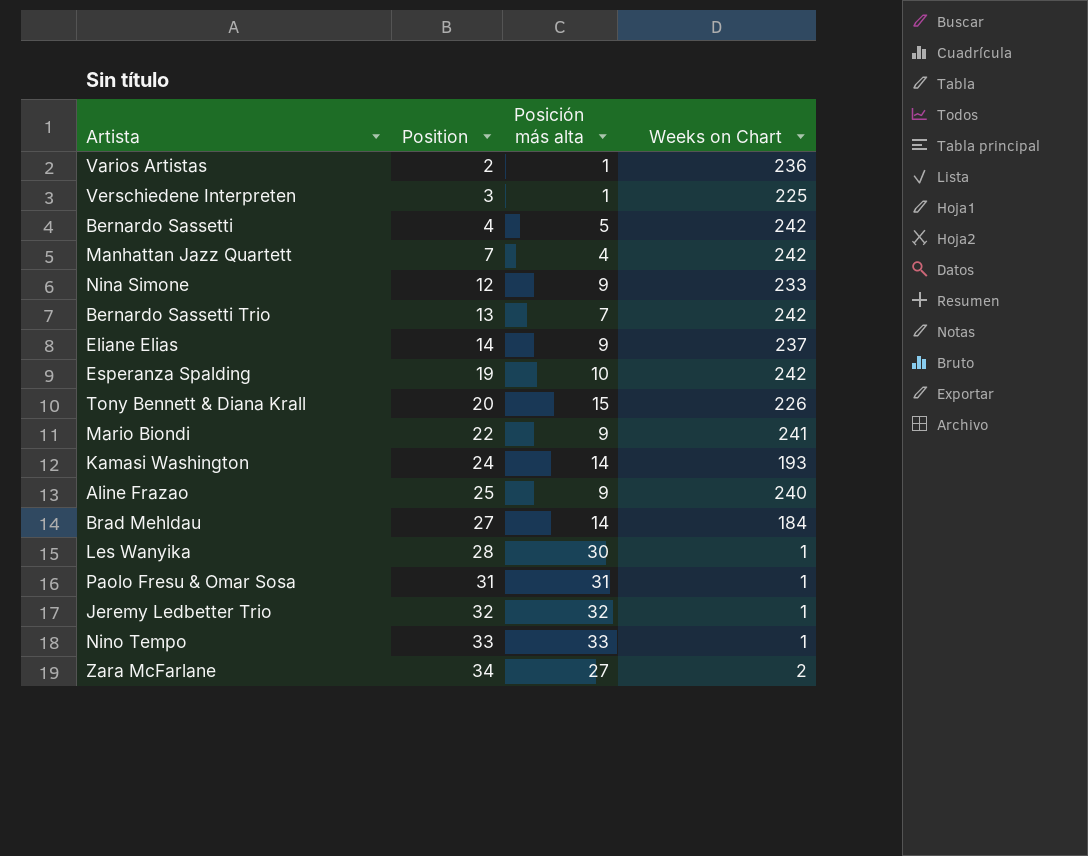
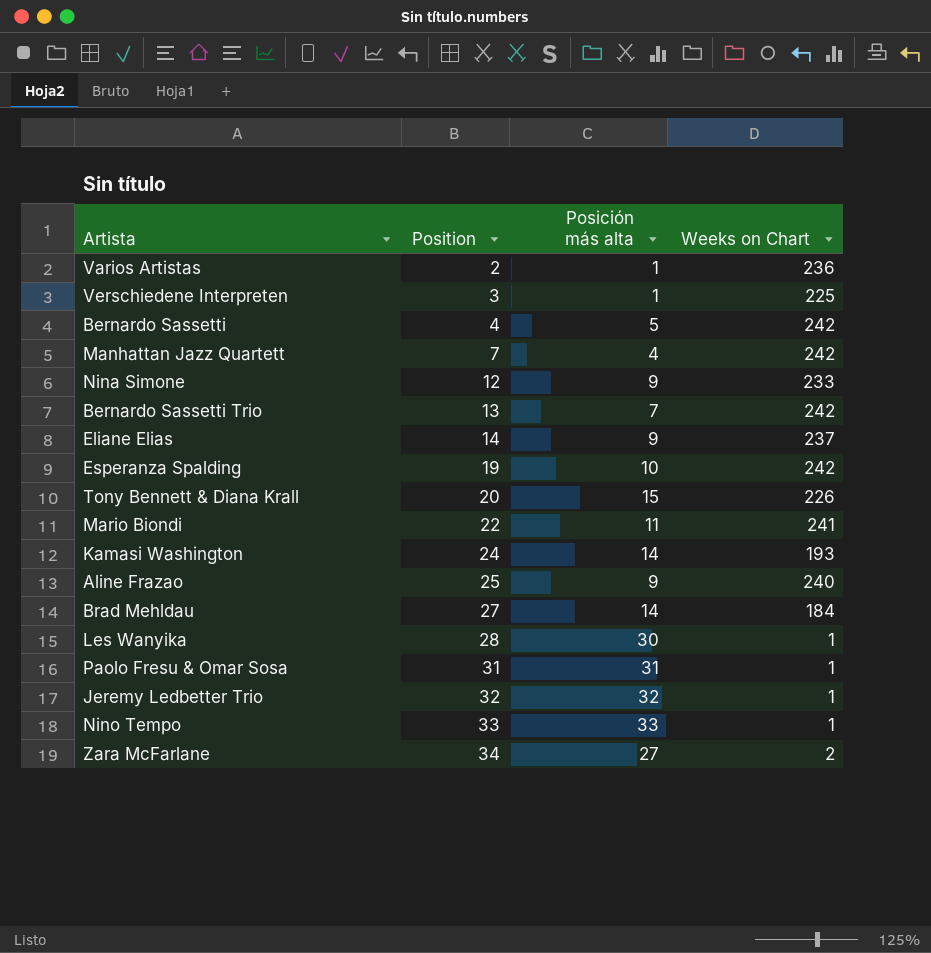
Mario Biondi | Posición más alta: 9 -> 11

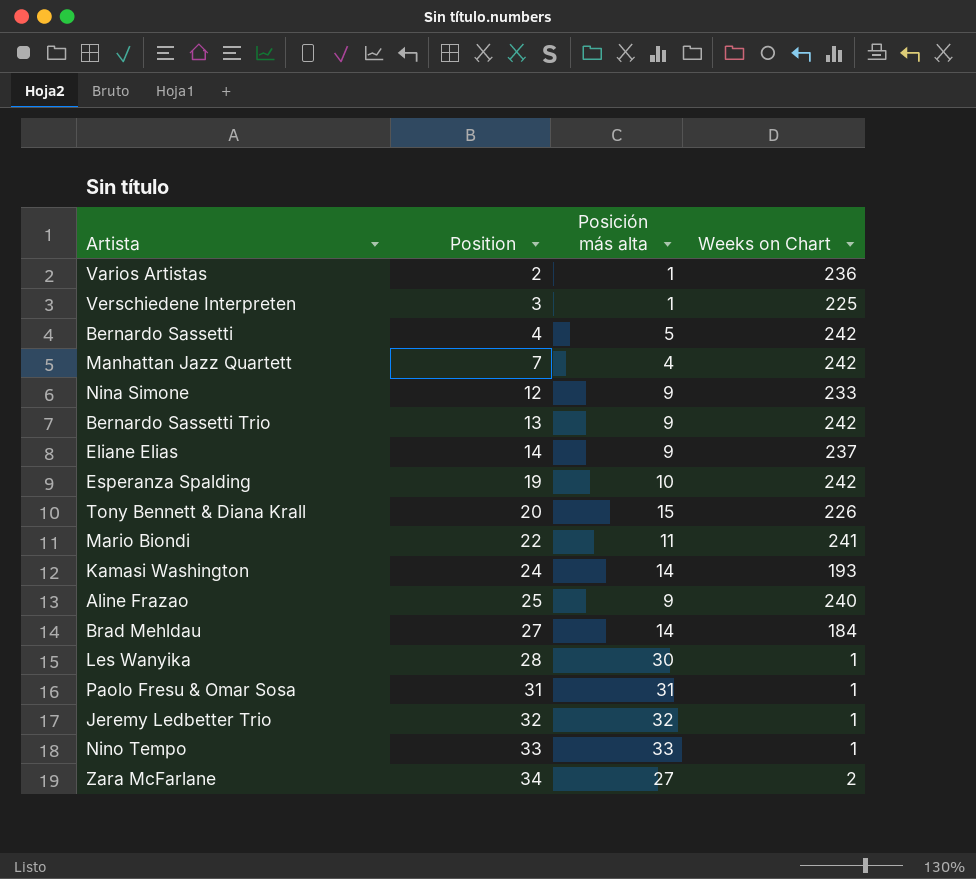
Bernardo Sassetti Trio | Posición más alta: 7 -> 9

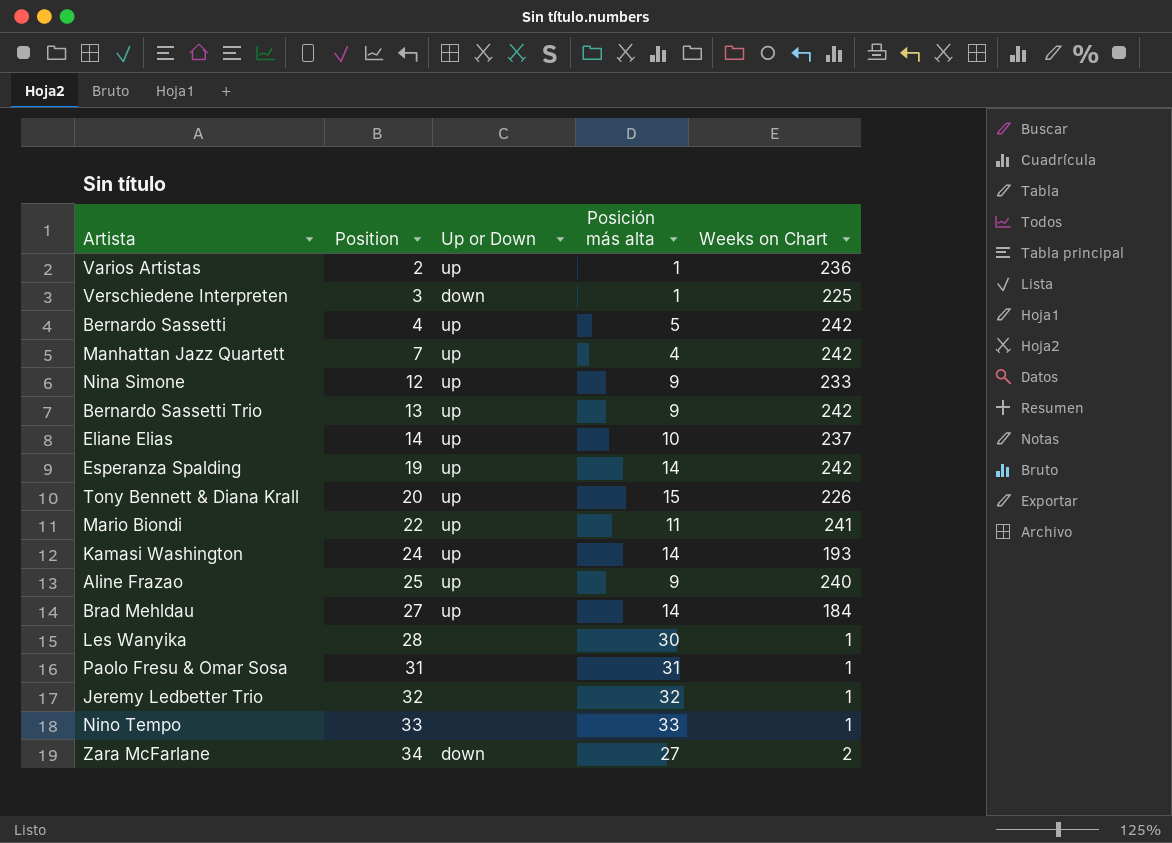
column Up or Down | position: none -> 3
Eliane Elias | Posición más alta: 9 -> 10
Esperanza Spalding | Posición más alta: 10 -> 14

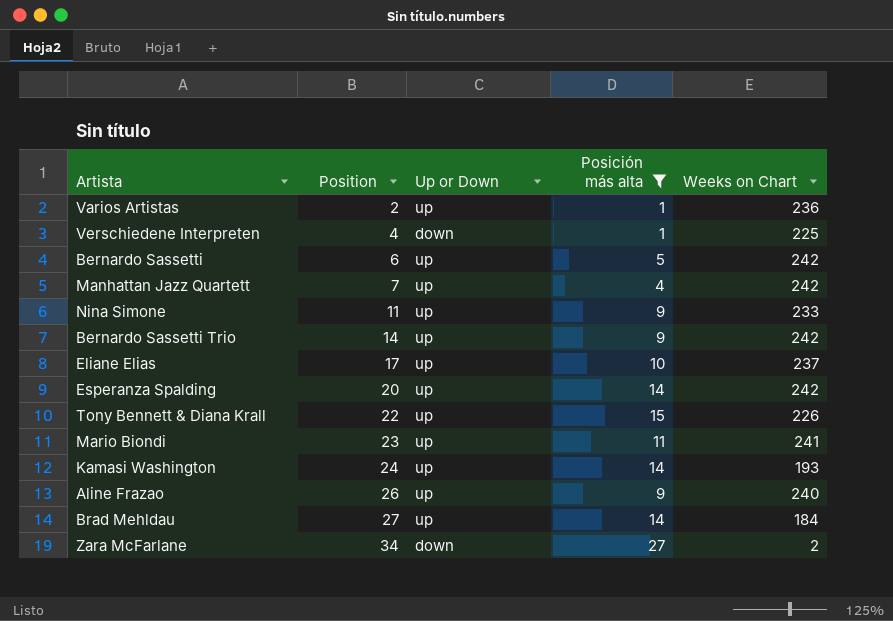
filter: none -> Posición más alta <= 27
Verschiedene Interpreten | Position: 3 -> 4
Bernardo Sassetti | Position: 4 -> 6
Nina Simone | Position: 12 -> 11
Bernardo Sassetti Trio | Position: 13 -> 14
Eliane Elias | Position: 14 -> 17
Esperanza Spalding | Position: 19 -> 20
Tony Bennett & Diana Krall | Position: 20 -> 22
Mario Biondi | Position: 22 -> 23
Aline Frazao | Position: 25 -> 26

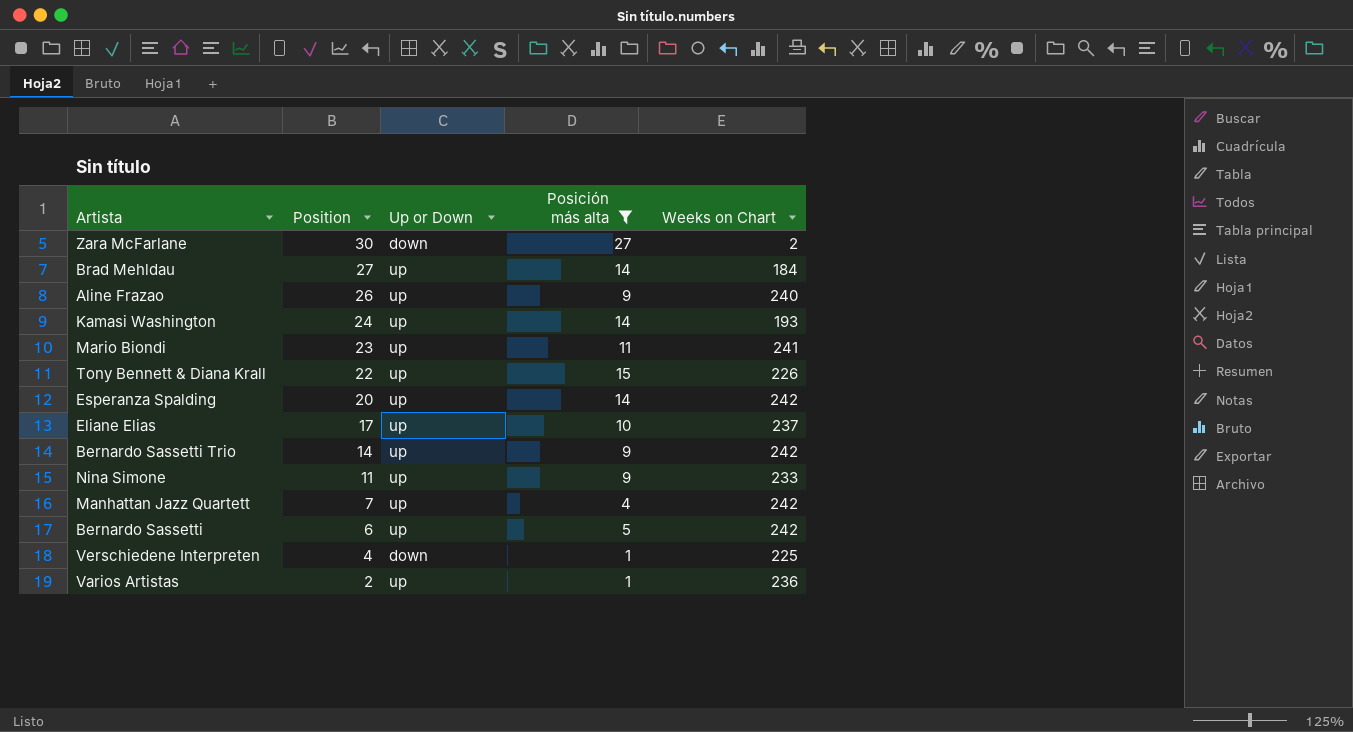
row order: Position ascending -> Position descending
Zara McFarlane | Position: 34 -> 30

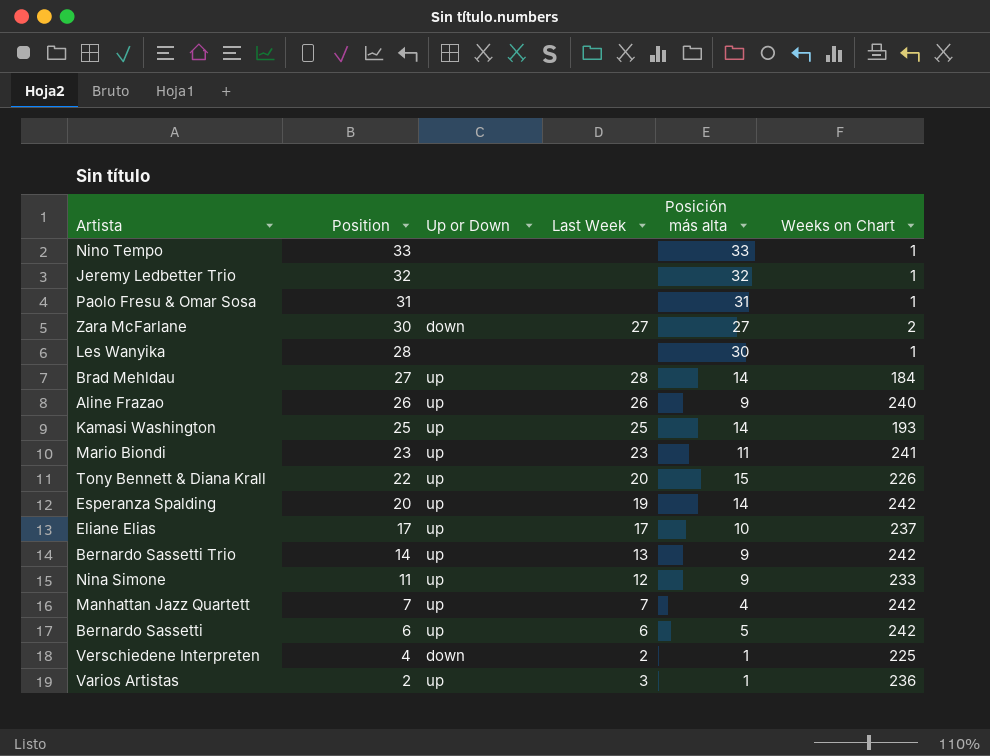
filter: Posición más alta <= 27 -> none
column Last Week | position: none -> 4
Kamasi Washington | Position: 24 -> 25

